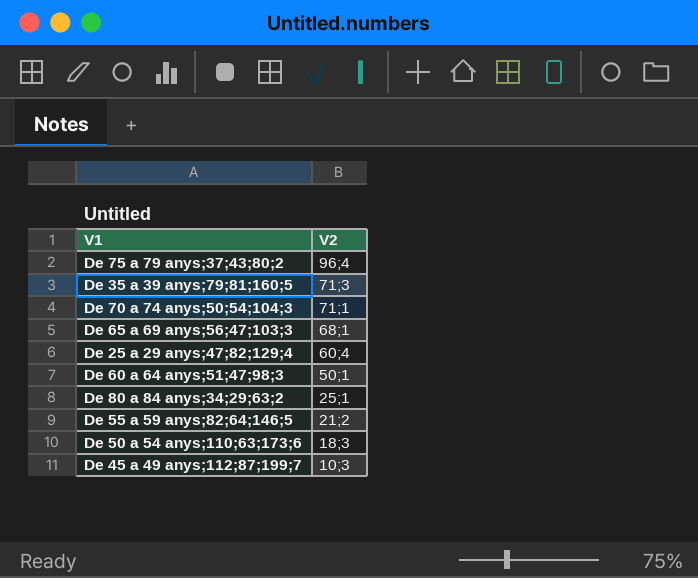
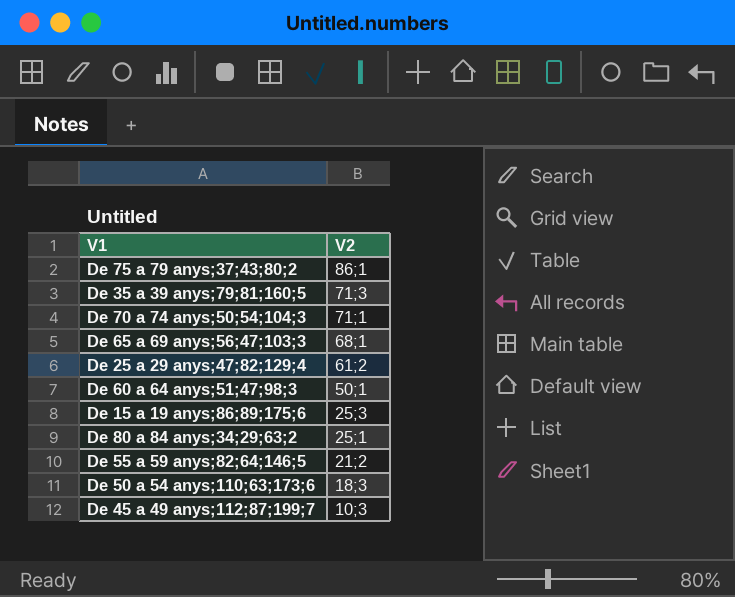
De 75 a 79 anys;37;43;80;2 | V2: 96;4 -> 86;1
De 25 a 29 anys;47;82;129;4 | V2: 60;4 -> 61;2
row De 15 a 19 anys;86;89;175;6: none -> 25;3

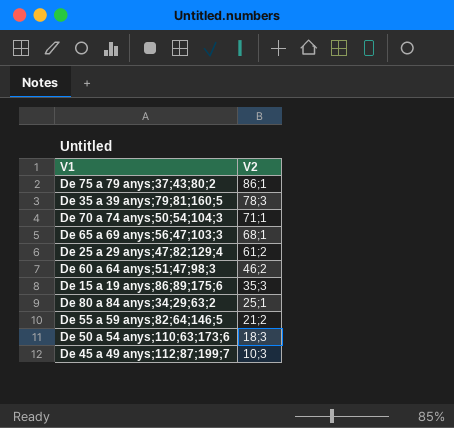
De 35 a 39 anys;79;81;160;5 | V2: 71;3 -> 78;3
De 60 a 64 anys;51;47;98;3 | V2: 50;1 -> 46;2
De 15 a 19 anys;86;89;175;6 | V2: 25;3 -> 35;3

